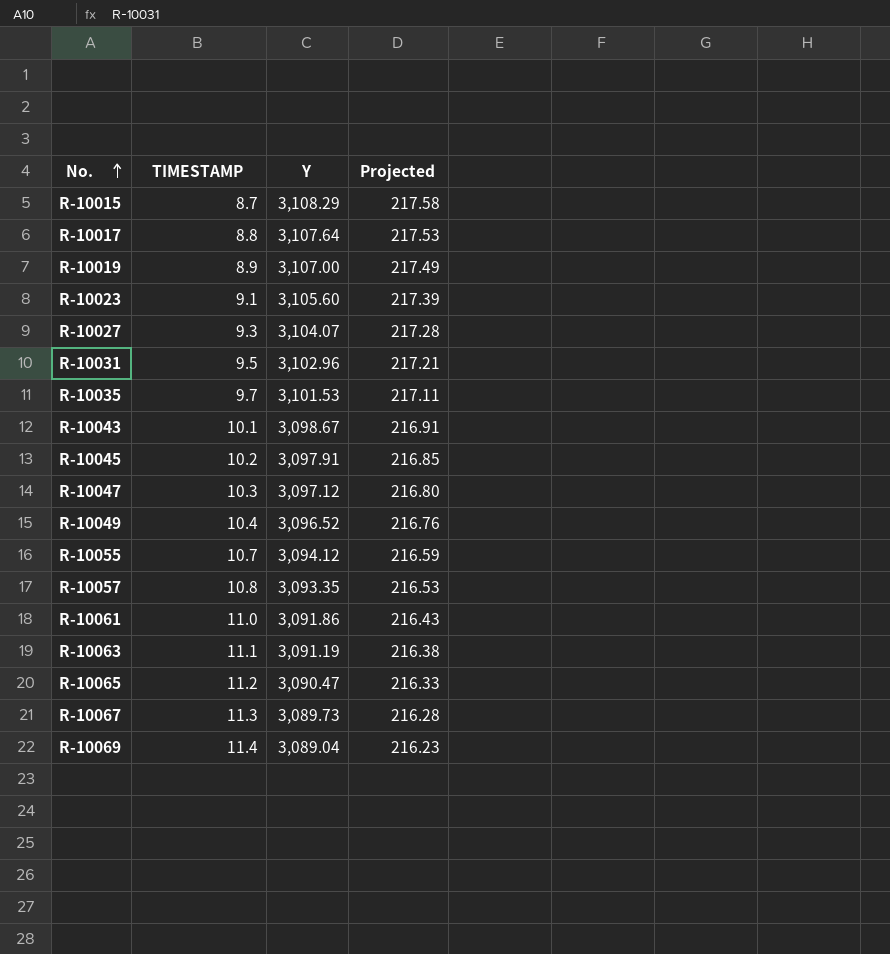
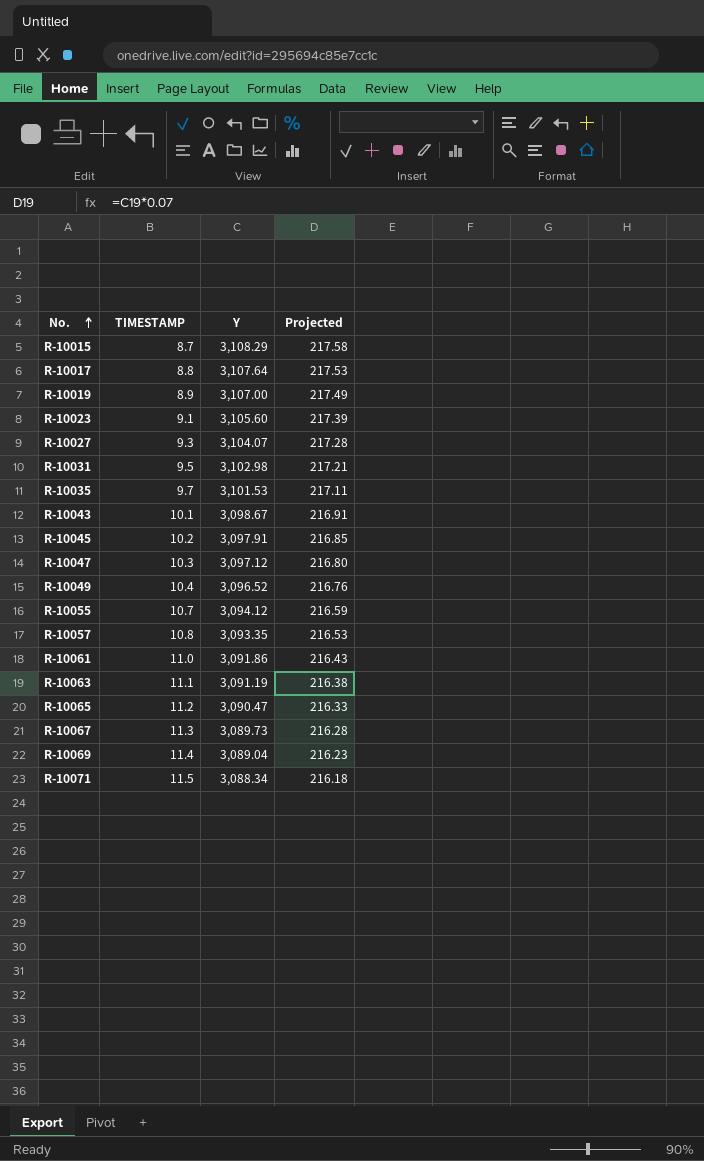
R-10031 | Y: 3,102.96 -> 3,102.98
row R-10071: none -> 11.5 | 3,088.34 | 216.18

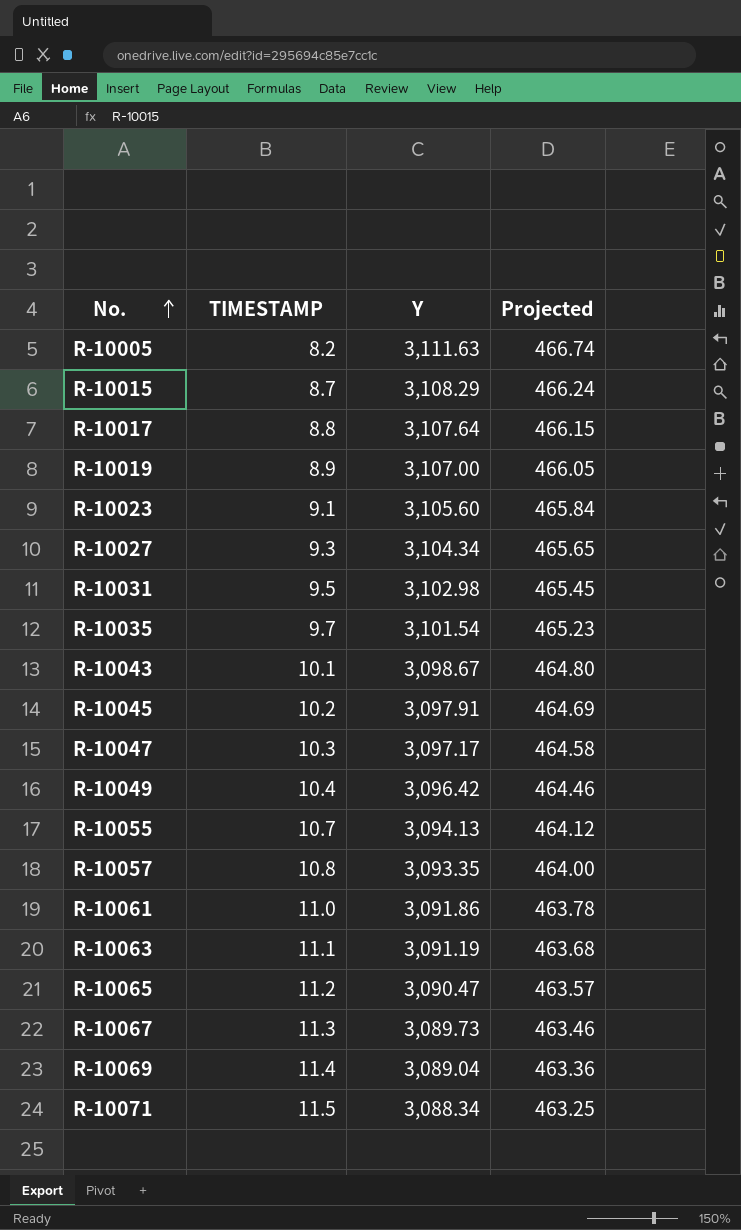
column Projected | formula: [Y] * 0.07 -> [Y] * 0.15
row R-10005: none -> 8.2 | 3,111.63 | 466.74
R-10027 | Y: 3,104.07 -> 3,104.34
R-10035 | Y: 3,101.53 -> 3,101.54
R-10047 | Y: 3,097.12 -> 3,097.17
R-10049 | Y: 3,096.52 -> 3,096.42
R-10055 | Y: 3,094.12 -> 3,094.13

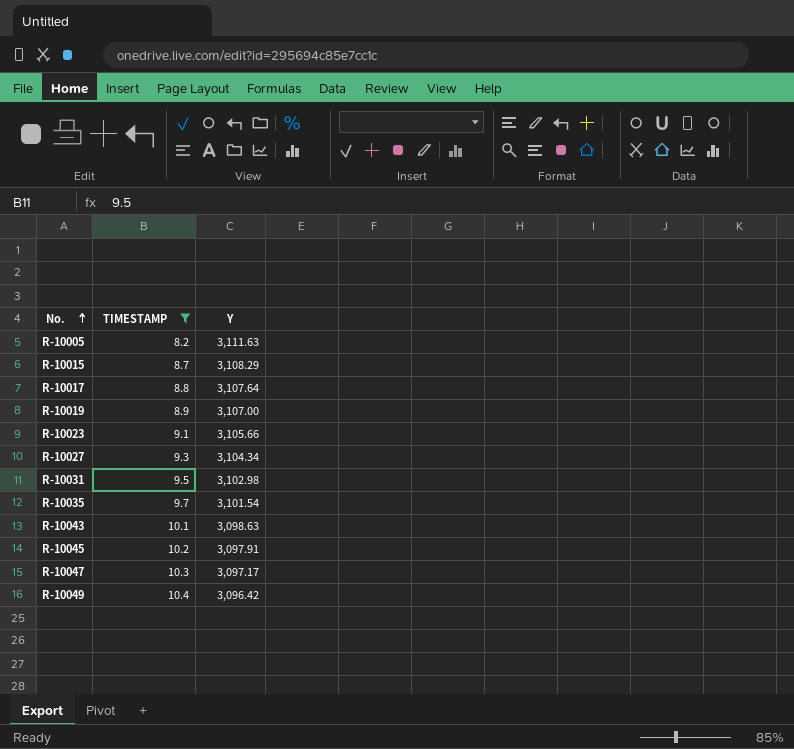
filter: none -> TIMESTAMP <= 10.4
column Projected | formula: [Y] * 0.15 -> none
R-10023 | Y: 3,105.60 -> 3,105.66
R-10043 | Y: 3,098.67 -> 3,098.63

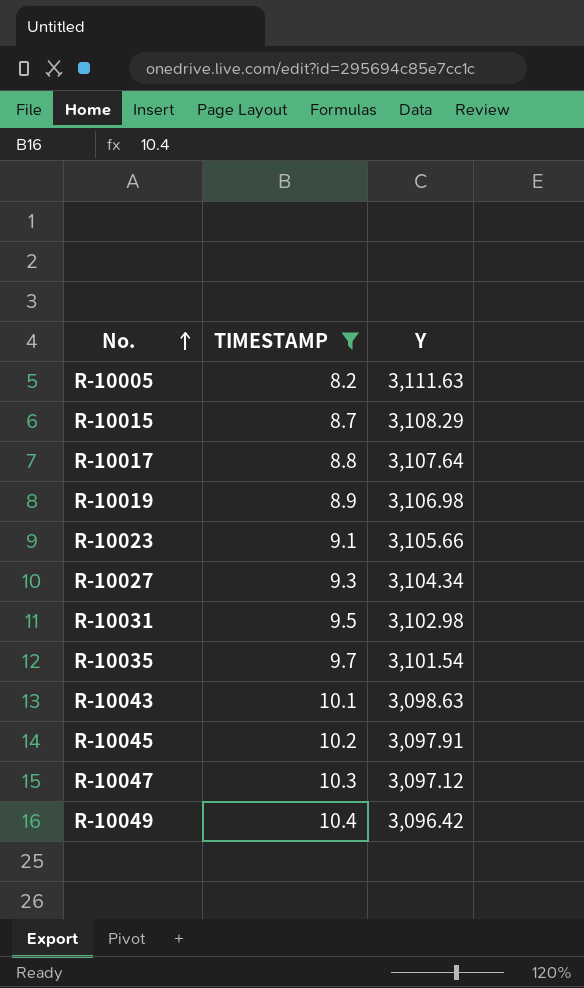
R-10019 | Y: 3,107.00 -> 3,106.98
R-10047 | Y: 3,097.17 -> 3,097.12

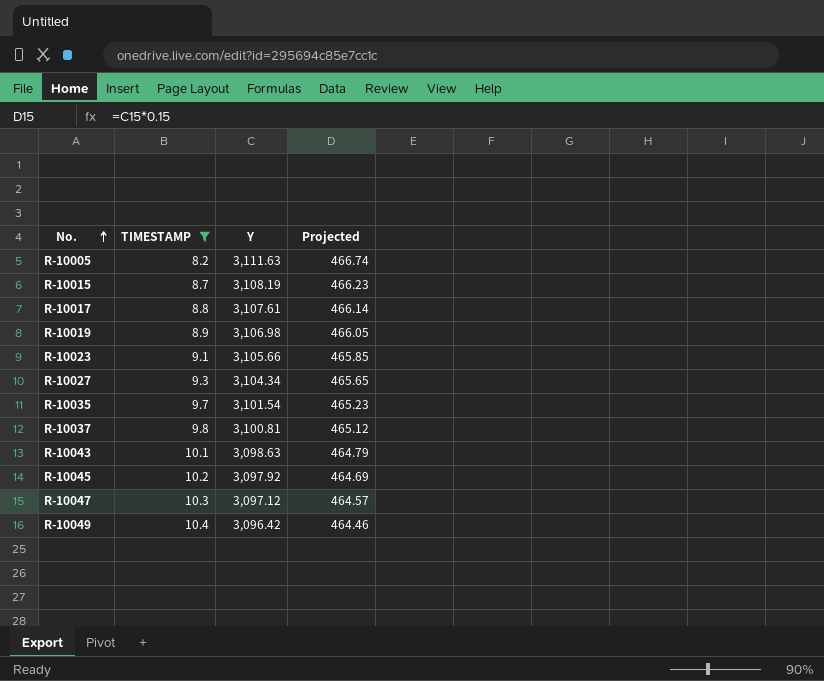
column Projected | formula: none -> [Y] * 0.15
row R-10031: 9.5 | 3,102.98 -> none
R-10015 | Y: 3,108.29 -> 3,108.19
R-10017 | Y: 3,107.64 -> 3,107.61
row R-10037: none -> 9.8 | 3,100.81 | 465.12
R-10045 | Y: 3,097.91 -> 3,097.92

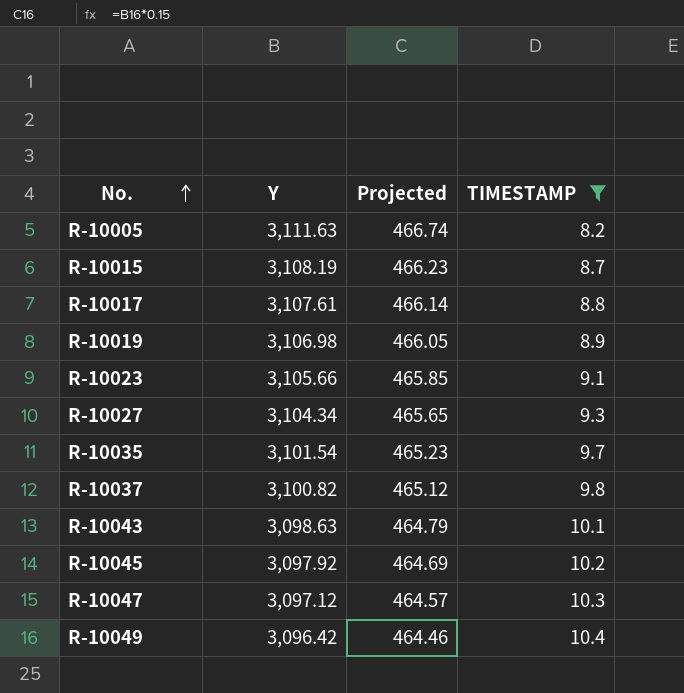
column TIMESTAMP | position: 2 -> 4
R-10037 | Y: 3,100.81 -> 3,100.82

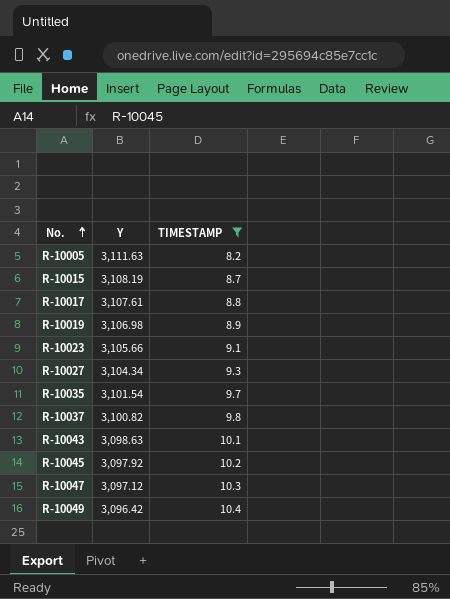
column Projected | formula: [Y] * 0.15 -> none

